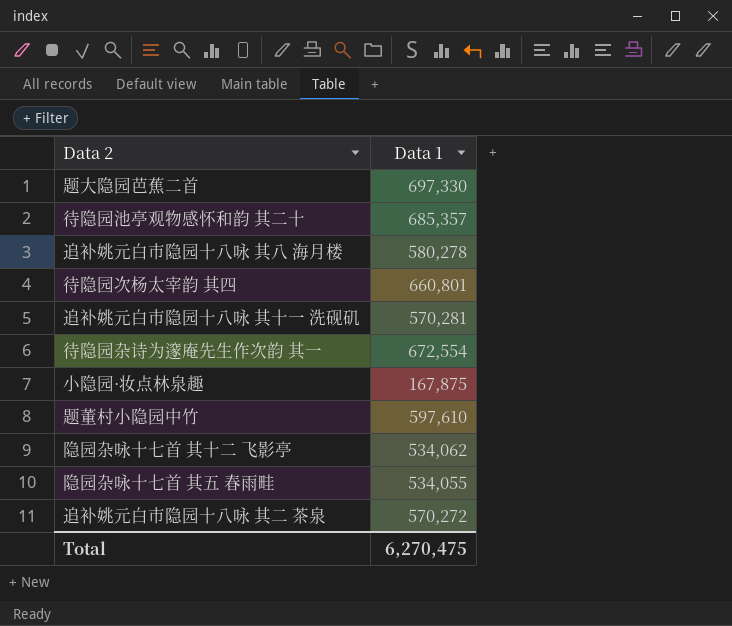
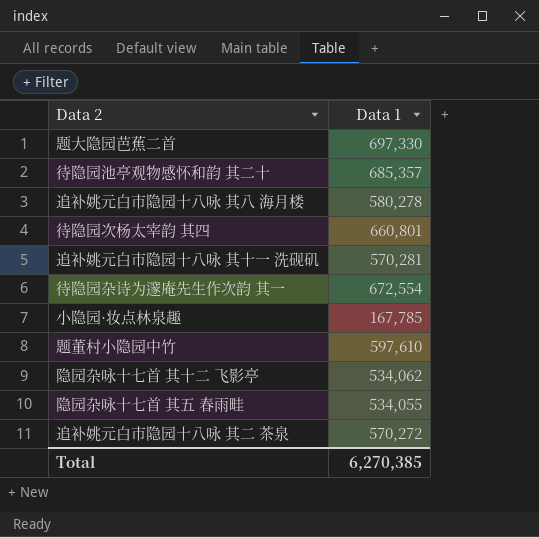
小隐园·妆点林泉趣 | Data 1: 167,875 -> 167,785
Total | Data 1: 6,270,475 -> 6,270,385

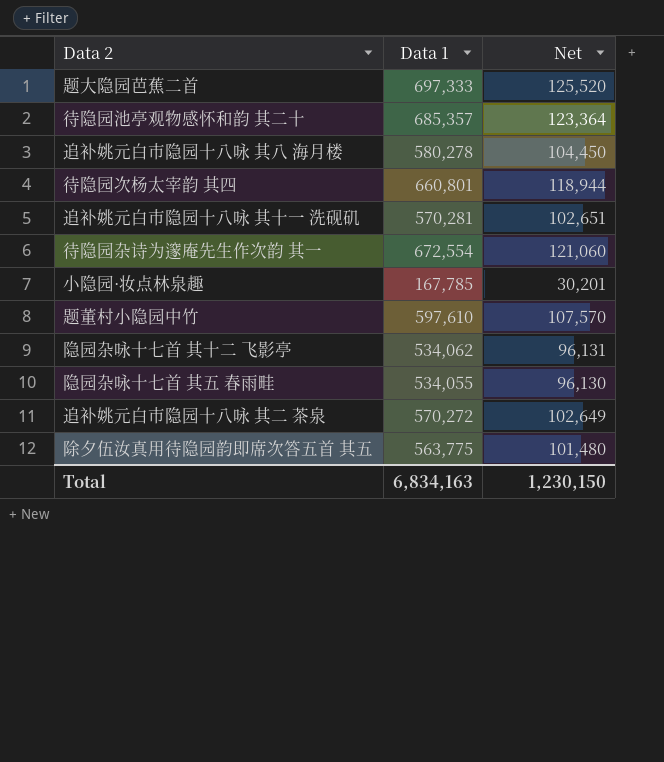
column Net | formula: none -> [Data 1] * 0.18
题大隐园芭蕉二首 | Data 1: 697,330 -> 697,333
row 除夕伍汝真用待隐园韵即席次答五首 其五: none -> 563,775 | 101,480
Total | Data 1: 6,270,385 -> 6,834,163

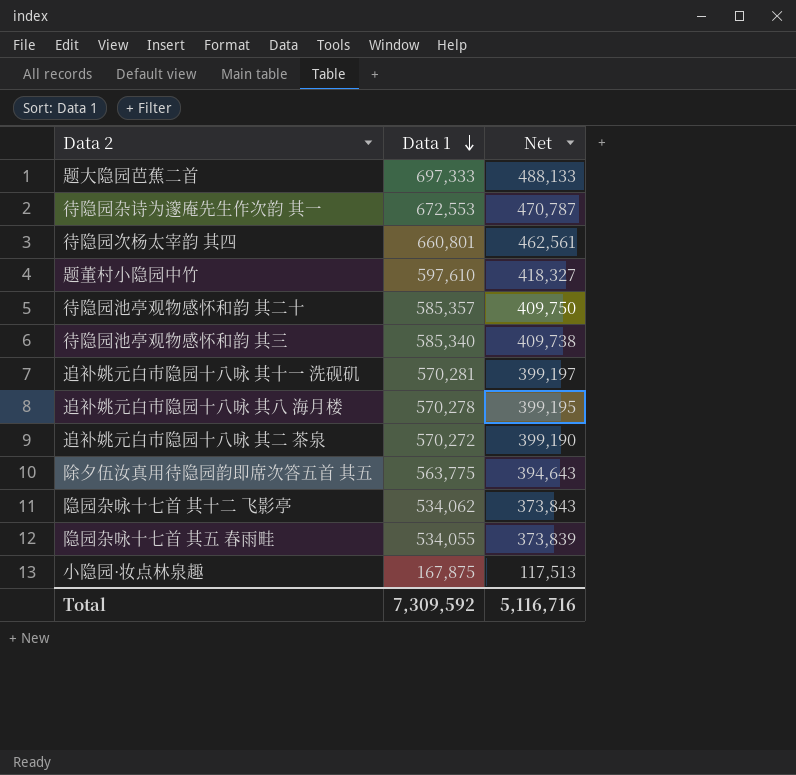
row order: none -> Data 1 descending
column Net | formula: [Data 1] * 0.18 -> [Data 1] * 0.7
待隐园杂诗为邃庵先生作次韵 其一 | Data 1: 672,554 -> 672,553
待隐园池亭观物感怀和韵 其二十 | Data 1: 685,357 -> 585,357
row 待隐园池亭观物感怀和韵 其三: none -> 585,340 | 409,738
追补姚元白市隐园十八咏 其八 海月楼 | Data 1: 580,278 -> 570,278
小隐园·妆点林泉趣 | Data 1: 167,785 -> 167,875
Total | Data 1: 6,834,163 -> 7,309,592
Total | Net: 1,230,150 -> 5,116,716

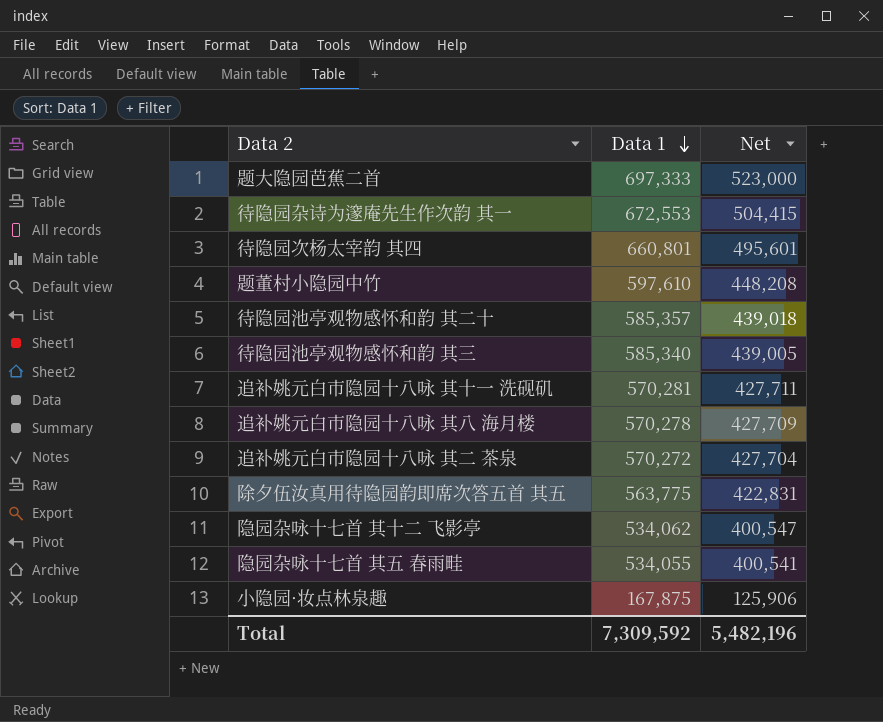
column Net | formula: [Data 1] * 0.7 -> [Data 1] * 0.75
Total | Net: 5,116,716 -> 5,482,196

